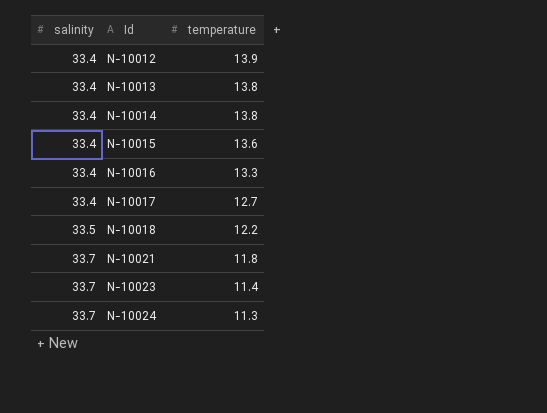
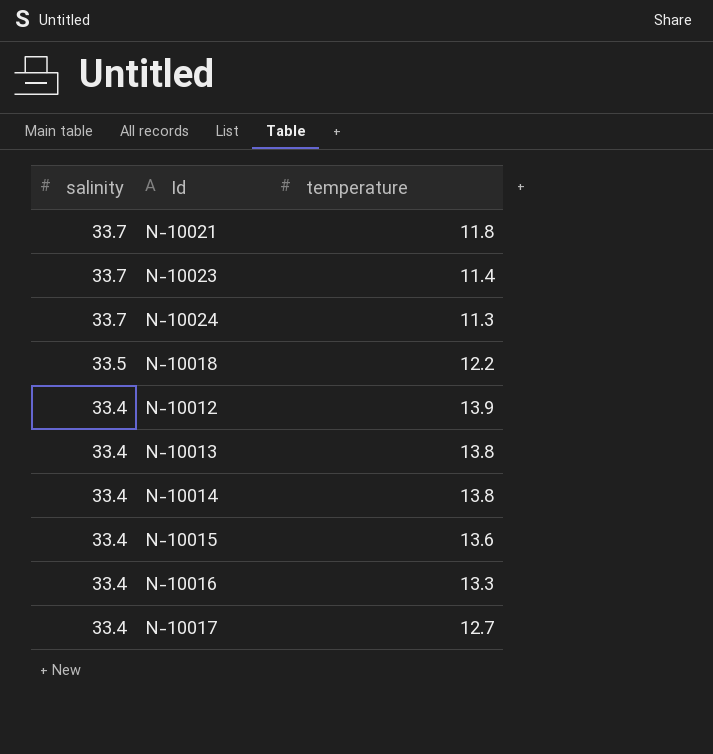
row order: salinity ascending -> salinity descending

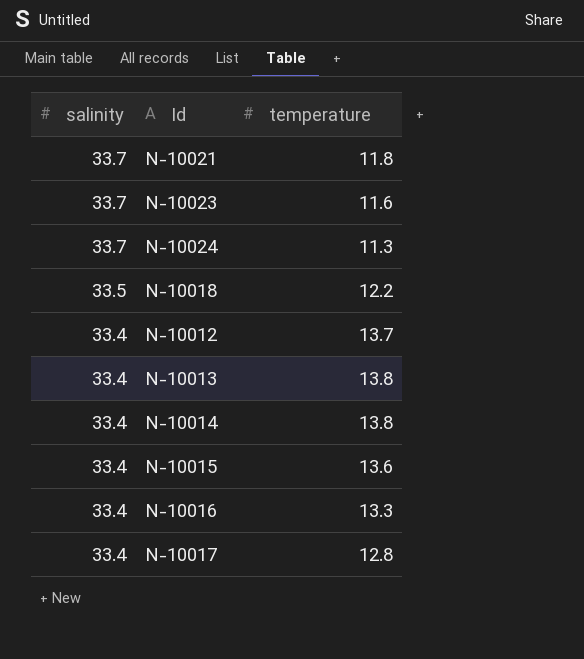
N-10023 | temperature: 11.4 -> 11.6
N-10012 | temperature: 13.9 -> 13.7
N-10017 | temperature: 12.7 -> 12.8

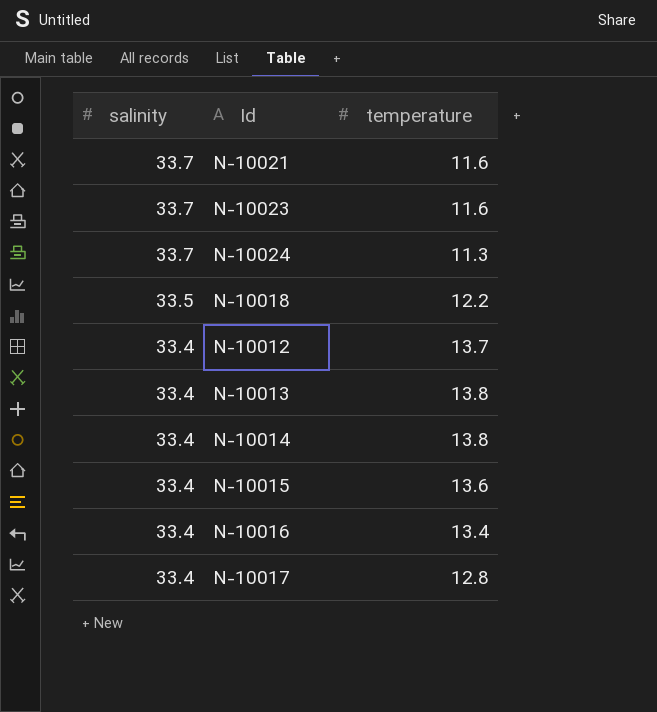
N-10021 | temperature: 11.8 -> 11.6
N-10016 | temperature: 13.3 -> 13.4

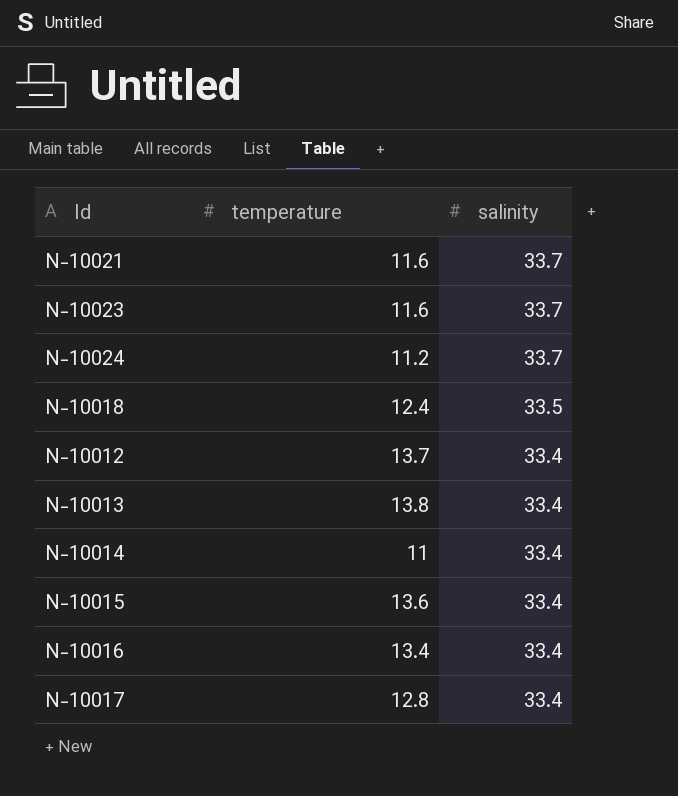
column salinity | position: 1 -> 3
N-10024 | temperature: 11.3 -> 11.2
N-10018 | temperature: 12.2 -> 12.4
N-10014 | temperature: 13.8 -> 11

